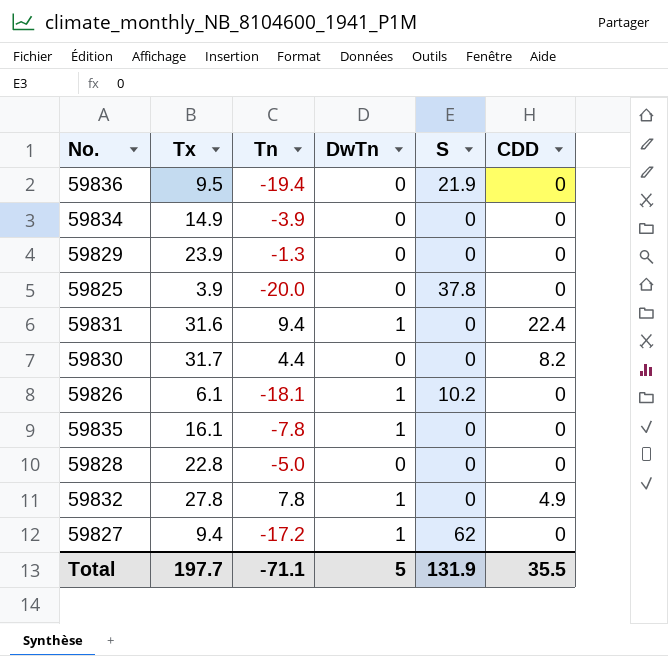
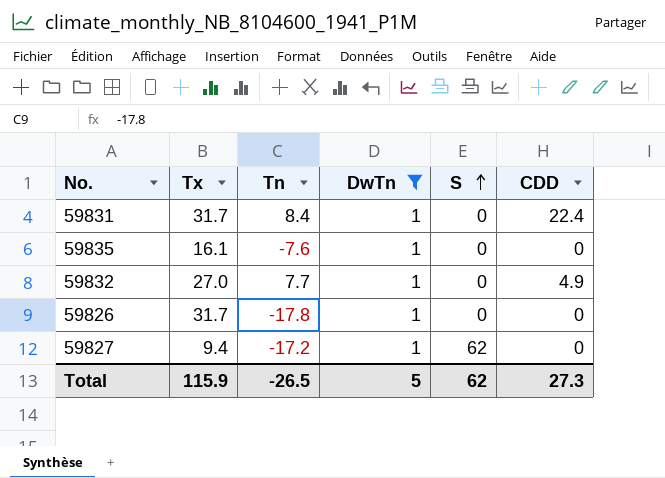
filter: none -> DwTn = 1
row order: none -> S ascending
59831 | Tx: 31.6 -> 31.7
59831 | Tn: 9.4 -> 8.4
59835 | Tn: -7.8 -> -7.6
59832 | Tx: 27.8 -> 27.0
59832 | Tn: 7.8 -> 7.7
59826 | Tx: 6.1 -> 31.7
59826 | Tn: -18.1 -> -17.8
59826 | S: 10.2 -> 0
Total | Tx: 197.7 -> 115.9
Total | Tn: -71.1 -> -26.5
Total | S: 131.9 -> 62
Total | CDD: 35.5 -> 27.3

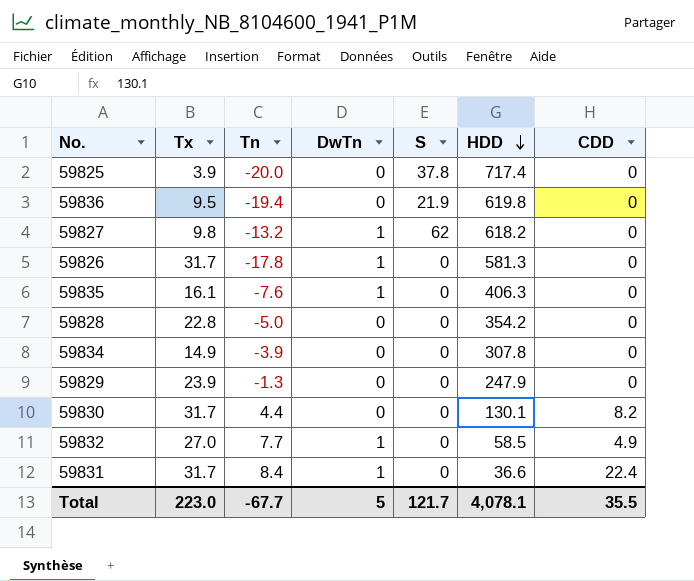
filter: DwTn = 1 -> none
row order: S ascending -> HDD descending
column HDD | position: none -> 6
59827 | Tx: 9.4 -> 9.8
59827 | Tn: -17.2 -> -13.2
Total | Tx: 115.9 -> 223.0
Total | Tn: -26.5 -> -67.7
Total | S: 62 -> 121.7
Total | CDD: 27.3 -> 35.5

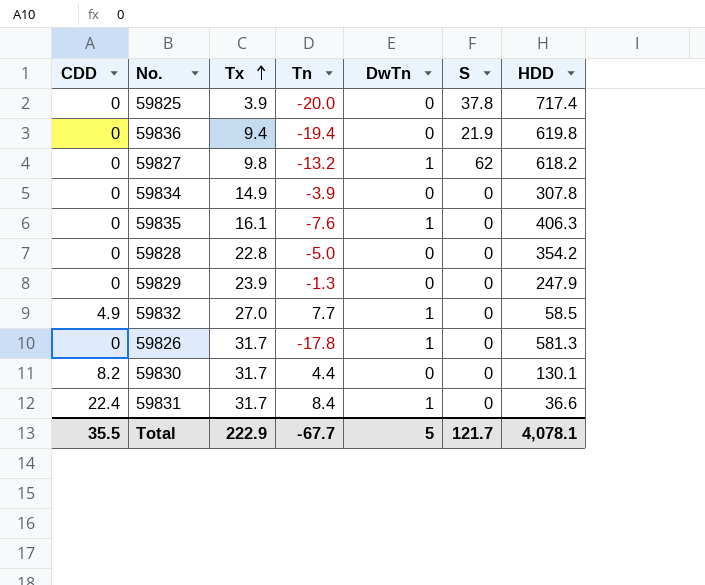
row order: HDD descending -> Tx ascending
column CDD | position: 7 -> 1
59836 | Tx: 9.5 -> 9.4
Total | Tx: 223.0 -> 222.9

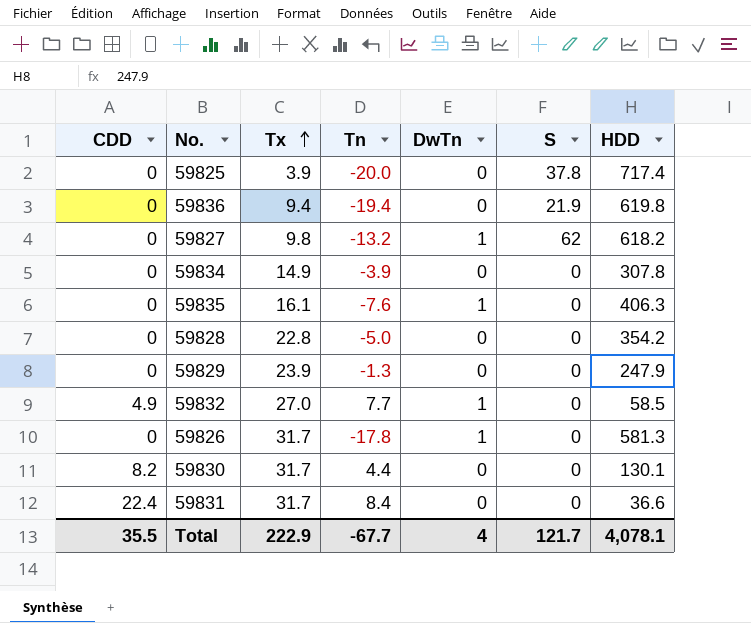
59831 | DwTn: 1 -> 0
Total | DwTn: 5 -> 4

